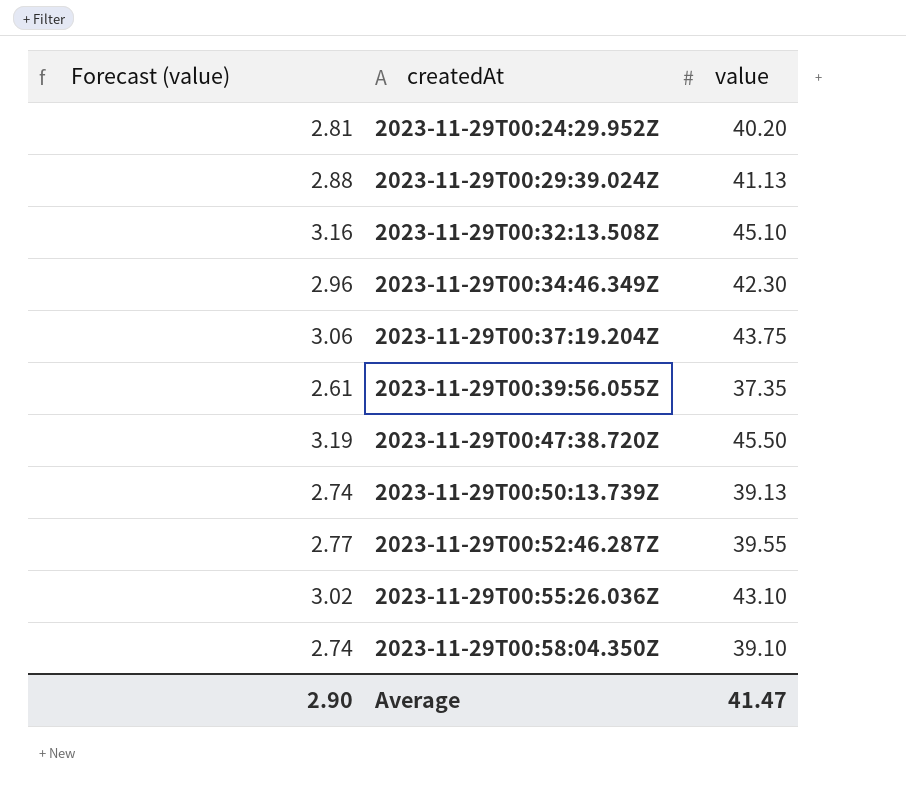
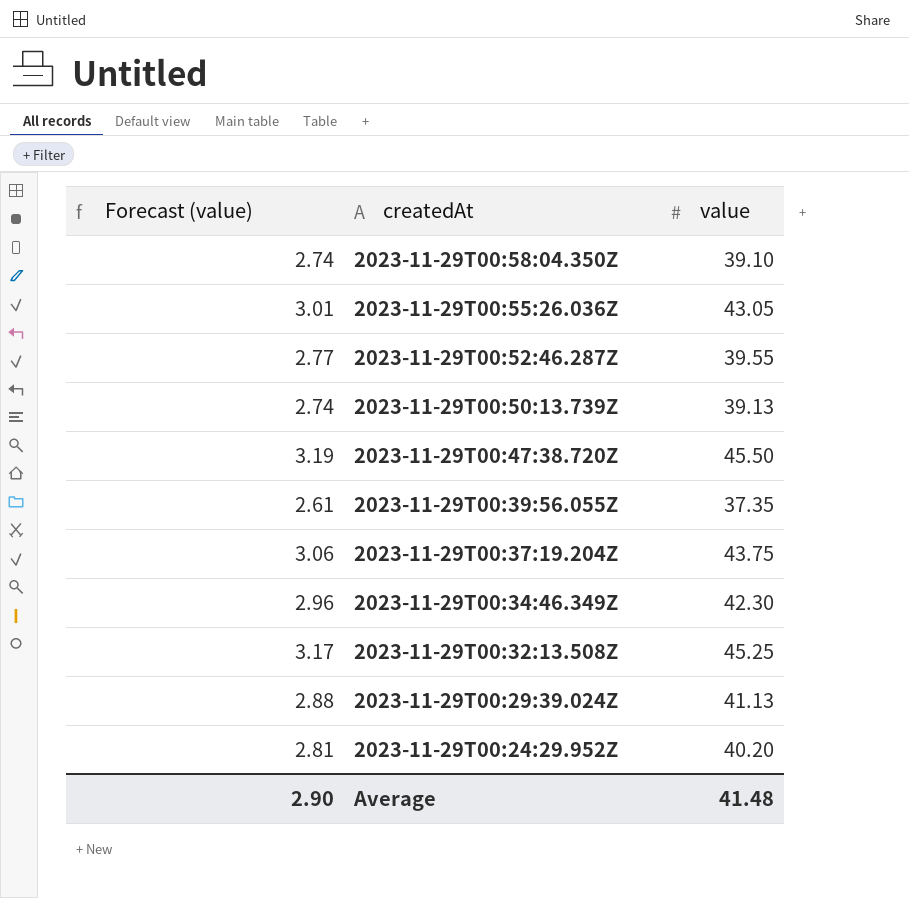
row order: createdAt ascending -> createdAt descending
2023-11-29T00:55:26.036Z | Forecast (value): 3.02 -> 3.01
2023-11-29T00:55:26.036Z | value: 43.10 -> 43.05
2023-11-29T00:32:13.508Z | Forecast (value): 3.16 -> 3.17
2023-11-29T00:32:13.508Z | value: 45.10 -> 45.25
Average | value: 41.47 -> 41.48

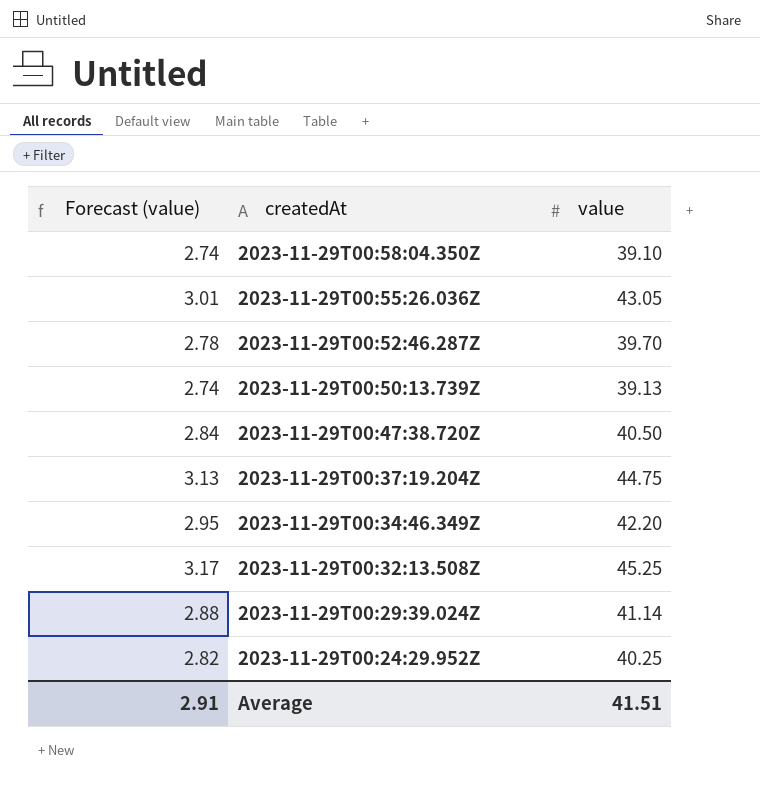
row 2023-11-29T00:39:56.055Z: 2.61 | 37.35 -> none
2023-11-29T00:52:46.287Z | Forecast (value): 2.77 -> 2.78
2023-11-29T00:52:46.287Z | value: 39.55 -> 39.70
2023-11-29T00:47:38.720Z | Forecast (value): 3.19 -> 2.84
2023-11-29T00:47:38.720Z | value: 45.50 -> 40.50
2023-11-29T00:37:19.204Z | Forecast (value): 3.06 -> 3.13
2023-11-29T00:37:19.204Z | value: 43.75 -> 44.75
2023-11-29T00:34:46.349Z | Forecast (value): 2.96 -> 2.95
2023-11-29T00:34:46.349Z | value: 42.30 -> 42.20
2023-11-29T00:29:39.024Z | value: 41.13 -> 41.14
2023-11-29T00:24:29.952Z | Forecast (value): 2.81 -> 2.82
2023-11-29T00:24:29.952Z | value: 40.20 -> 40.25
Average | Forecast (value): 2.90 -> 2.91
Average | value: 41.48 -> 41.51

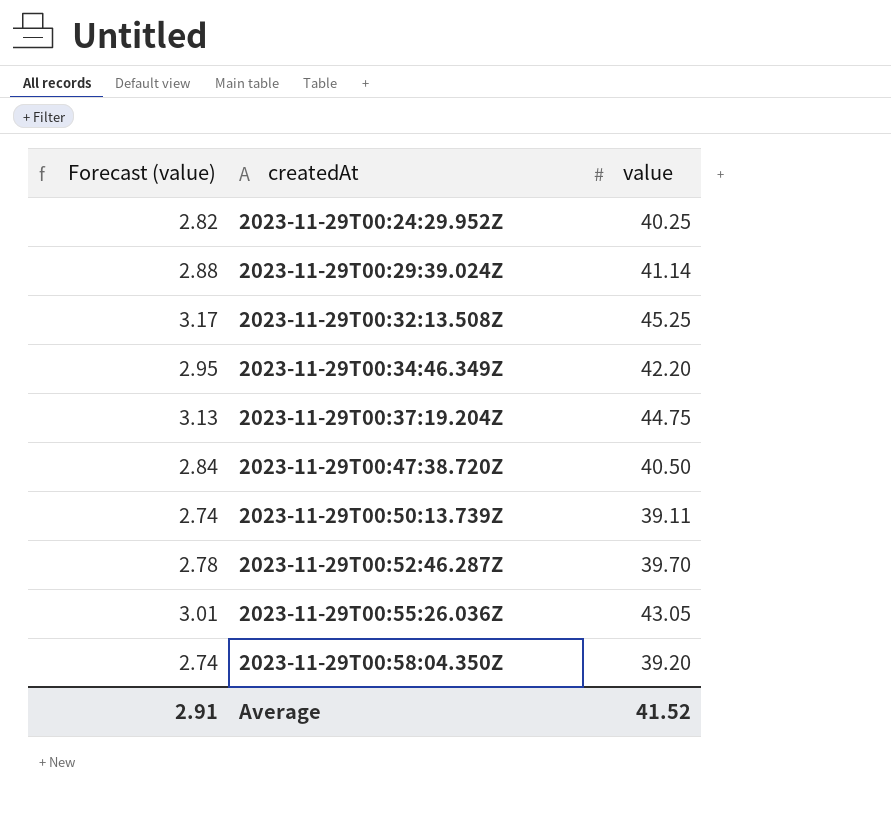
row order: createdAt descending -> createdAt ascending
2023-11-29T00:50:13.739Z | value: 39.13 -> 39.11
2023-11-29T00:58:04.350Z | value: 39.10 -> 39.20
Average | value: 41.51 -> 41.52

